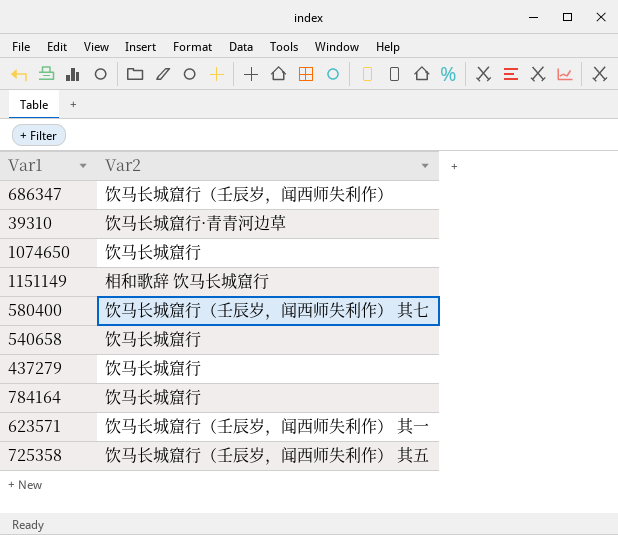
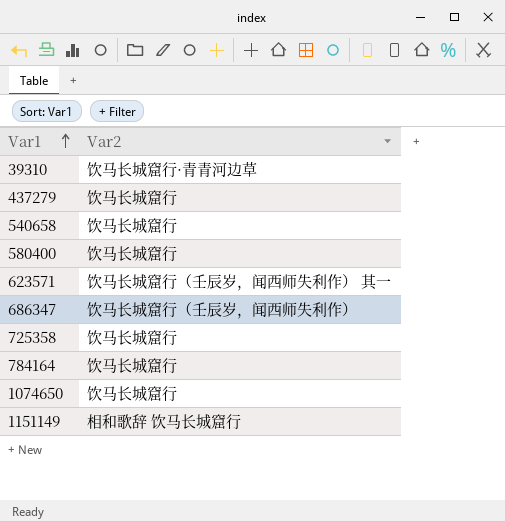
row order: none -> Var1 ascending
580400 | Var2: 饮马长城窟行（壬辰岁，闻西师失利作） 其七 -> 饮马长城窟行
725358 | Var2: 饮马长城窟行（壬辰岁，闻西师失利作） 其五 -> 饮马长城窟行

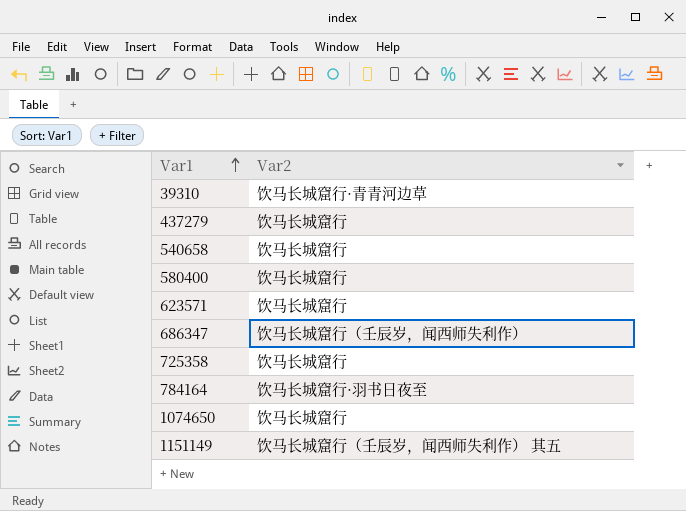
623571 | Var2: 饮马长城窟行（壬辰岁，闻西师失利作） 其一 -> 饮马长城窟行
784164 | Var2: 饮马长城窟行 -> 饮马长城窟行·羽书日夜至
1151149 | Var2: 相和歌辞 饮马长城窟行 -> 饮马长城窟行（壬辰岁，闻西师失利作） 其五

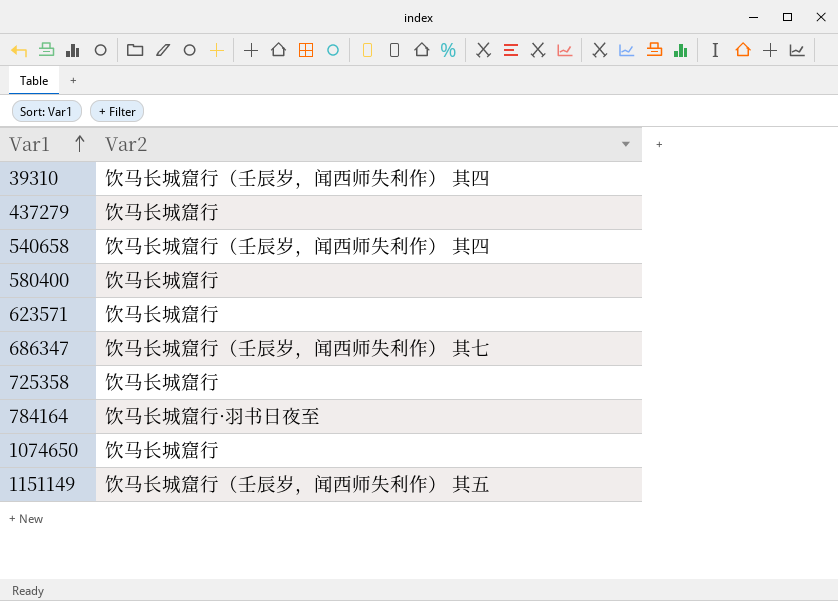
39310 | Var2: 饮马长城窟行·青青河边草 -> 饮马长城窟行（壬辰岁，闻西师失利作） 其四
540658 | Var2: 饮马长城窟行 -> 饮马长城窟行（壬辰岁，闻西师失利作） 其四
686347 | Var2: 饮马长城窟行（壬辰岁，闻西师失利作） -> 饮马长城窟行（壬辰岁，闻西师失利作） 其七

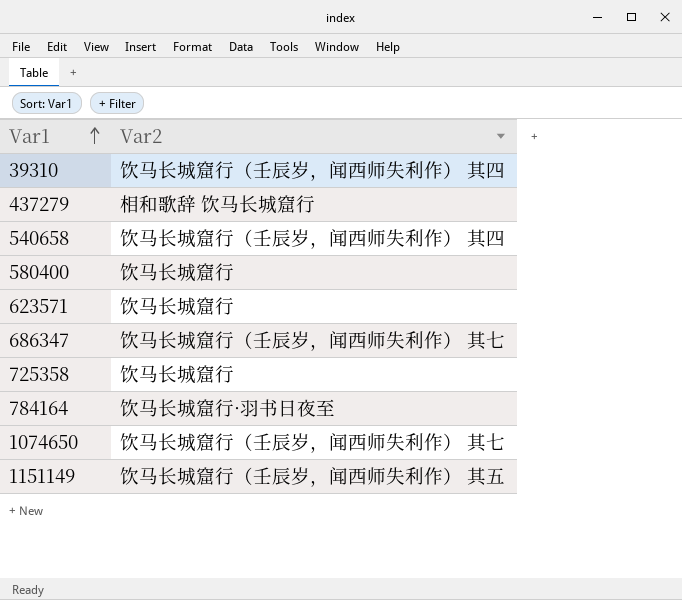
437279 | Var2: 饮马长城窟行 -> 相和歌辞 饮马长城窟行
1074650 | Var2: 饮马长城窟行 -> 饮马长城窟行（壬辰岁，闻西师失利作） 其七

